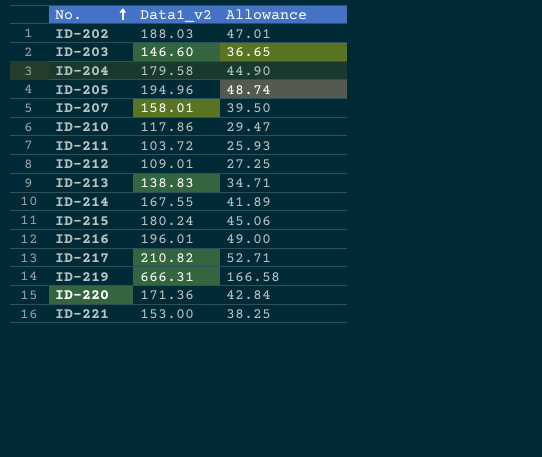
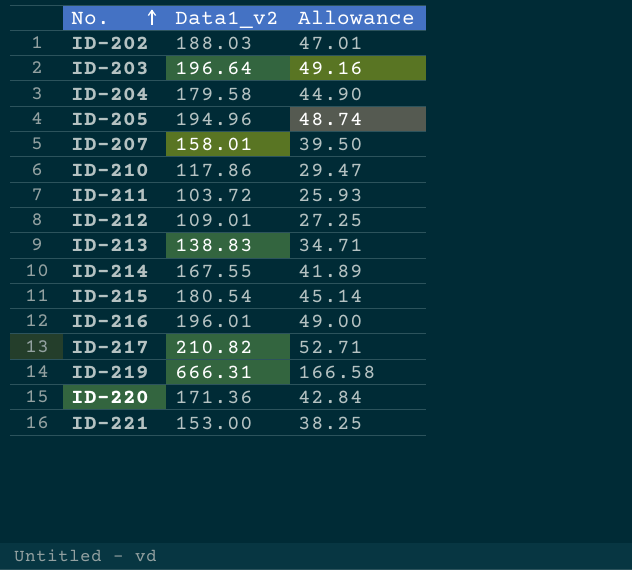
ID-203 | Data1_v2: 146.60 -> 196.64
ID-203 | Allowance: 36.65 -> 49.16
ID-215 | Data1_v2: 180.24 -> 180.54
ID-215 | Allowance: 45.06 -> 45.14

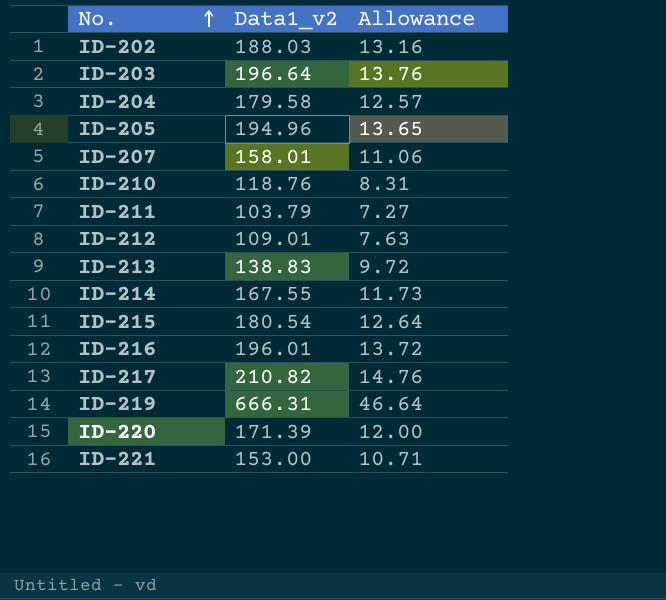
column Allowance | formula: [Data1_v2] * 0.25 -> [Data1_v2] * 0.07
ID-210 | Data1_v2: 117.86 -> 118.76
ID-211 | Data1_v2: 103.72 -> 103.79
ID-220 | Data1_v2: 171.36 -> 171.39

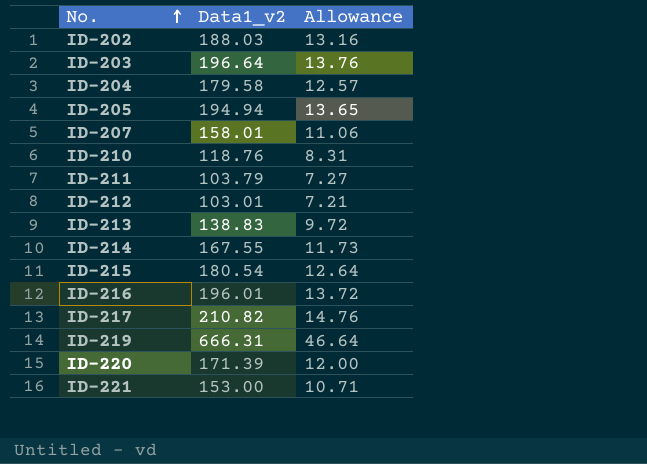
ID-205 | Data1_v2: 194.96 -> 194.94
ID-212 | Data1_v2: 109.01 -> 103.01
ID-212 | Allowance: 7.63 -> 7.21

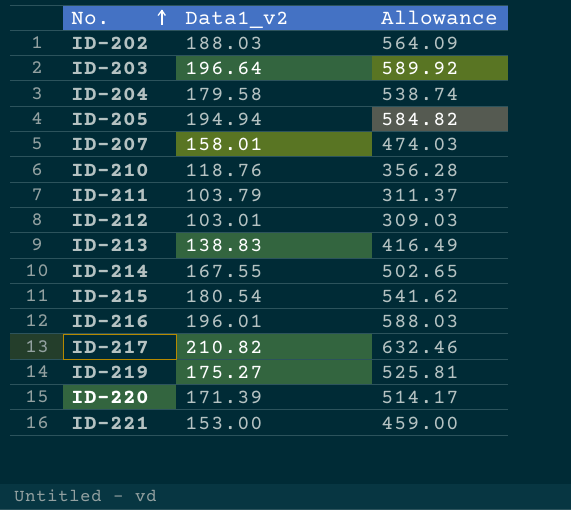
column Allowance | formula: [Data1_v2] * 0.07 -> [Data1_v2] * 3
ID-219 | Data1_v2: 666.31 -> 175.27

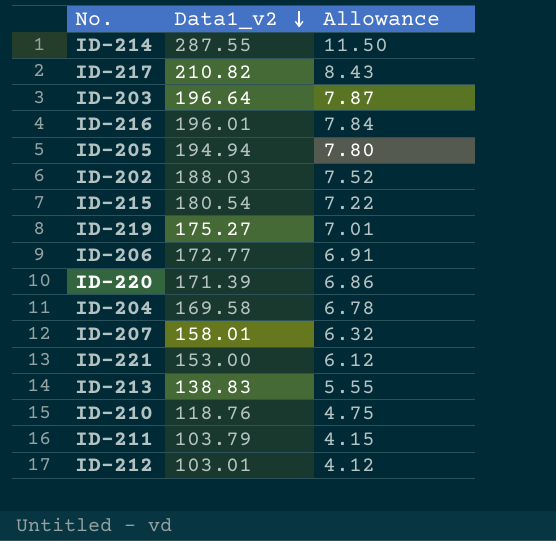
row order: No. ascending -> Data1_v2 descending
column Allowance | formula: [Data1_v2] * 3 -> [Data1_v2] * 0.04
ID-214 | Data1_v2: 167.55 -> 287.55
row ID-206: none -> 172.77 | 6.91
ID-204 | Data1_v2: 179.58 -> 169.58

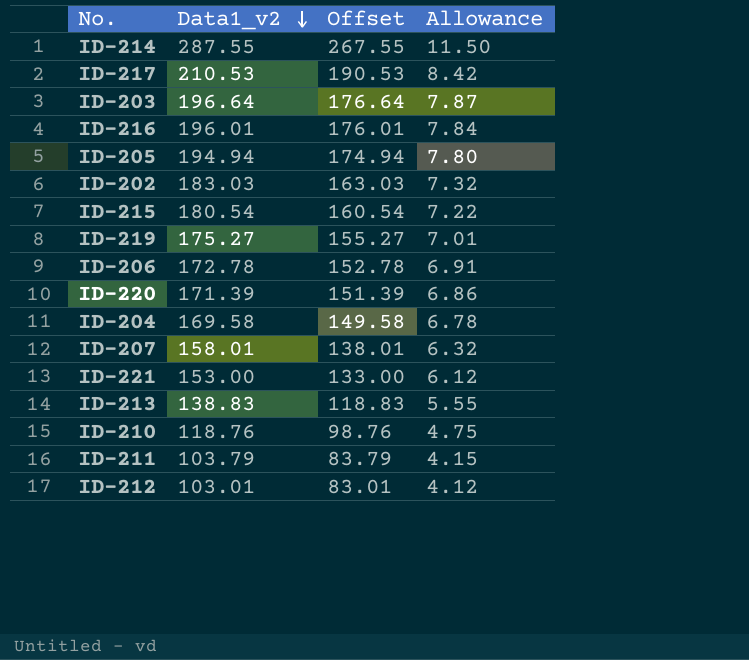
column Offset | formula: none -> [Data1_v2] - 20
ID-217 | Data1_v2: 210.82 -> 210.53
ID-217 | Allowance: 8.43 -> 8.42
ID-202 | Data1_v2: 188.03 -> 183.03
ID-202 | Allowance: 7.52 -> 7.32
ID-206 | Data1_v2: 172.77 -> 172.78

